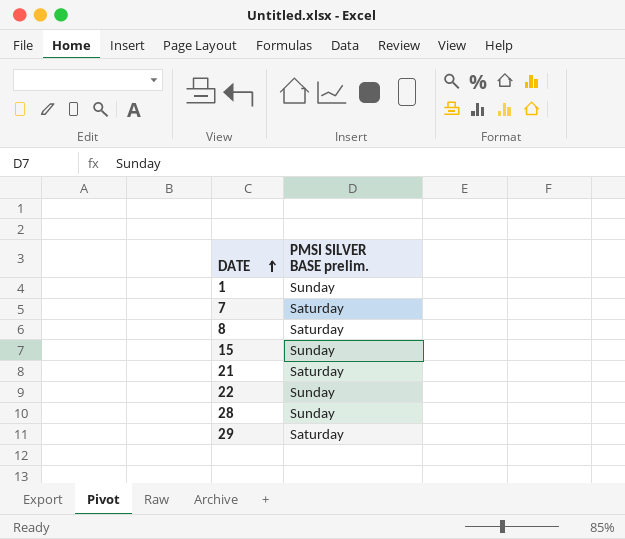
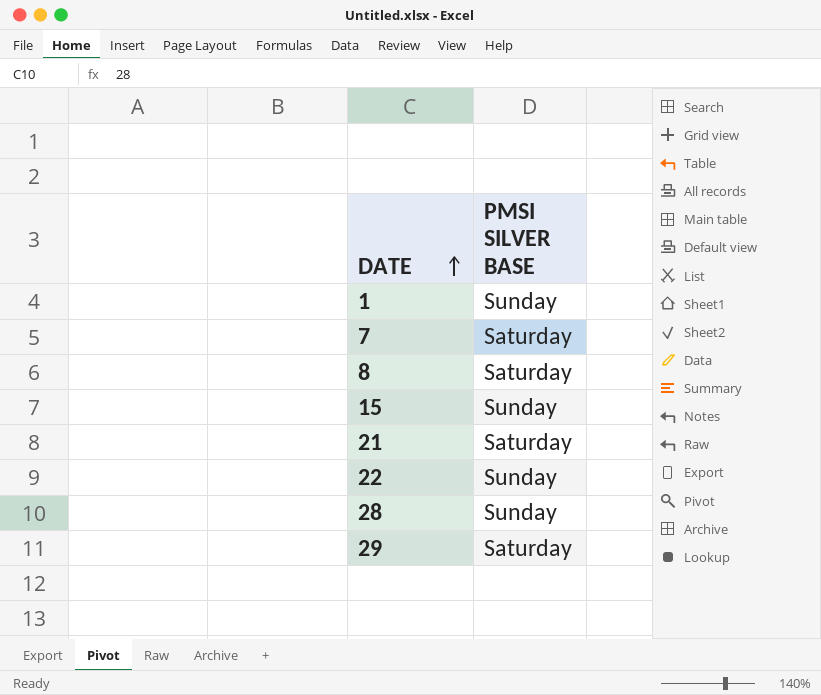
column name: PMSI SILVER BASE prelim. -> PMSI SILVER BASE

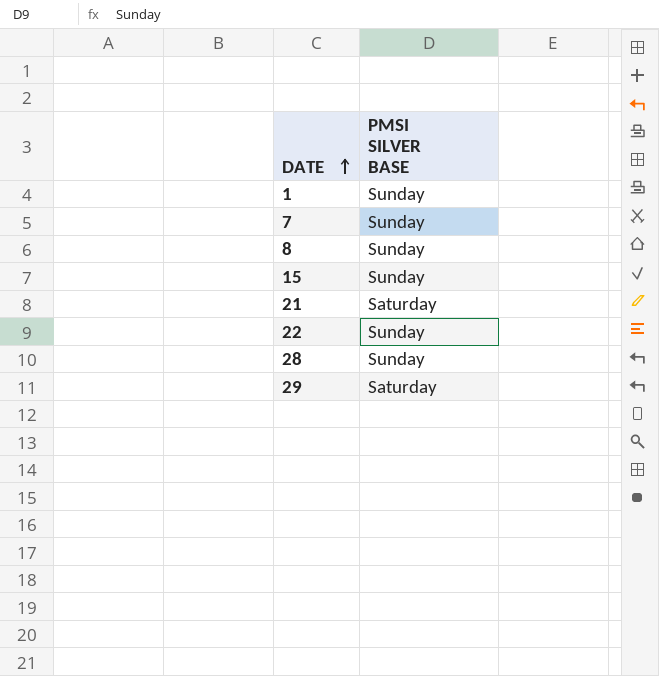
7 | PMSI SILVER BASE: Saturday -> Sunday
8 | PMSI SILVER BASE: Saturday -> Sunday

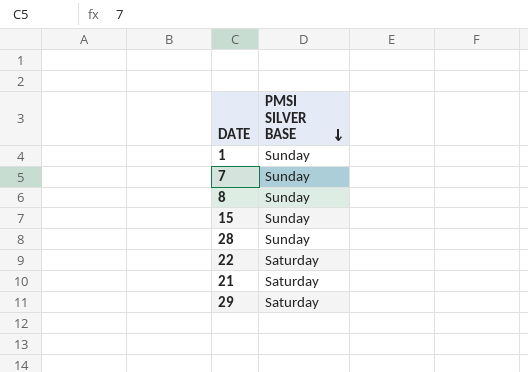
row order: DATE ascending -> PMSI SILVER BASE descending
22 | PMSI SILVER BASE: Sunday -> Saturday

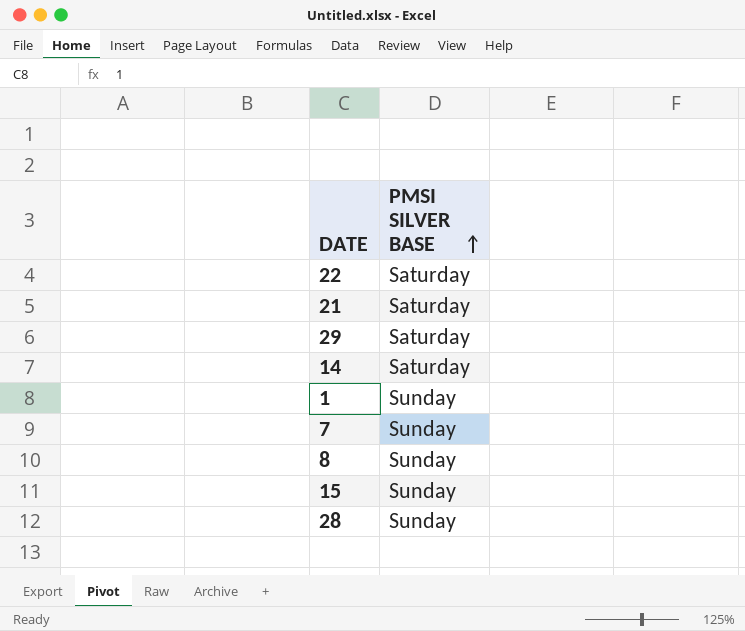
row order: PMSI SILVER BASE descending -> PMSI SILVER BASE ascending
row 14: none -> Saturday

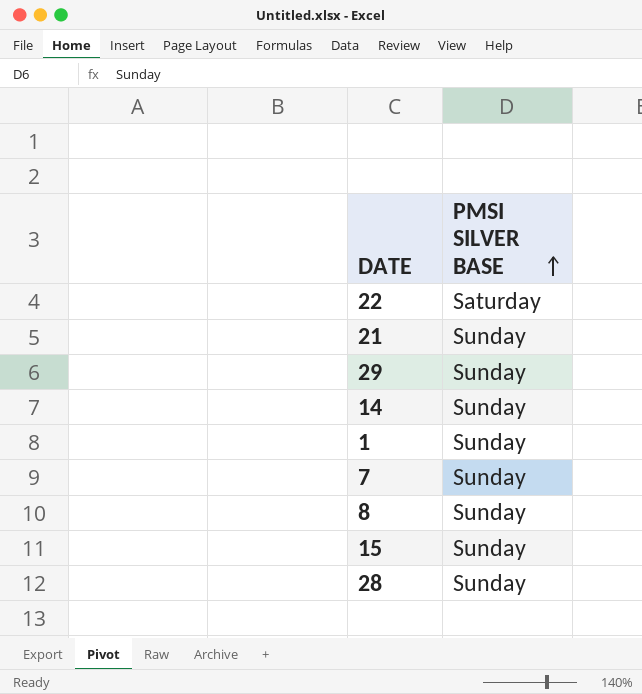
21 | PMSI SILVER BASE: Saturday -> Sunday
29 | PMSI SILVER BASE: Saturday -> Sunday
14 | PMSI SILVER BASE: Saturday -> Sunday

